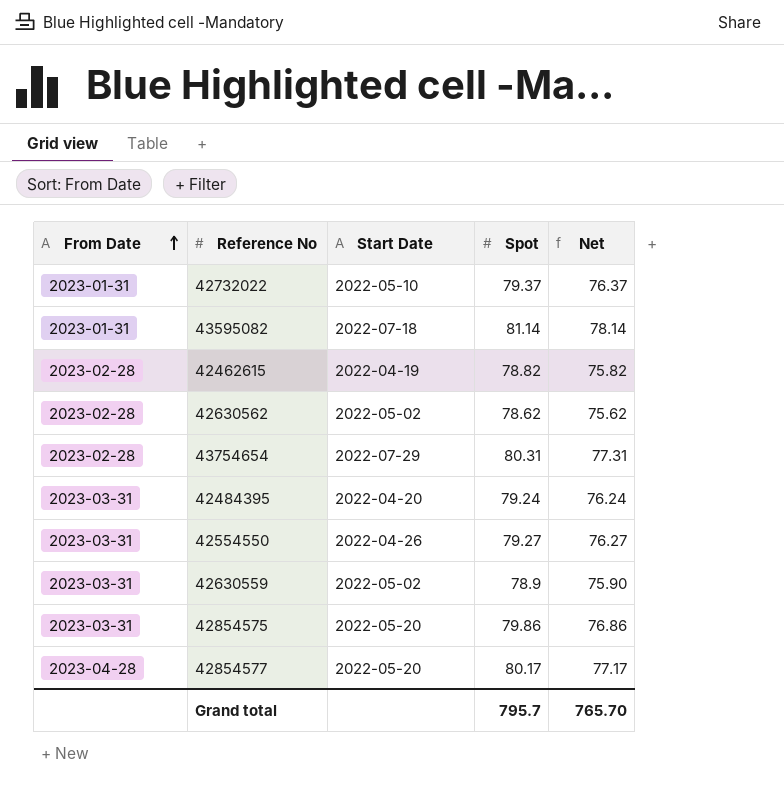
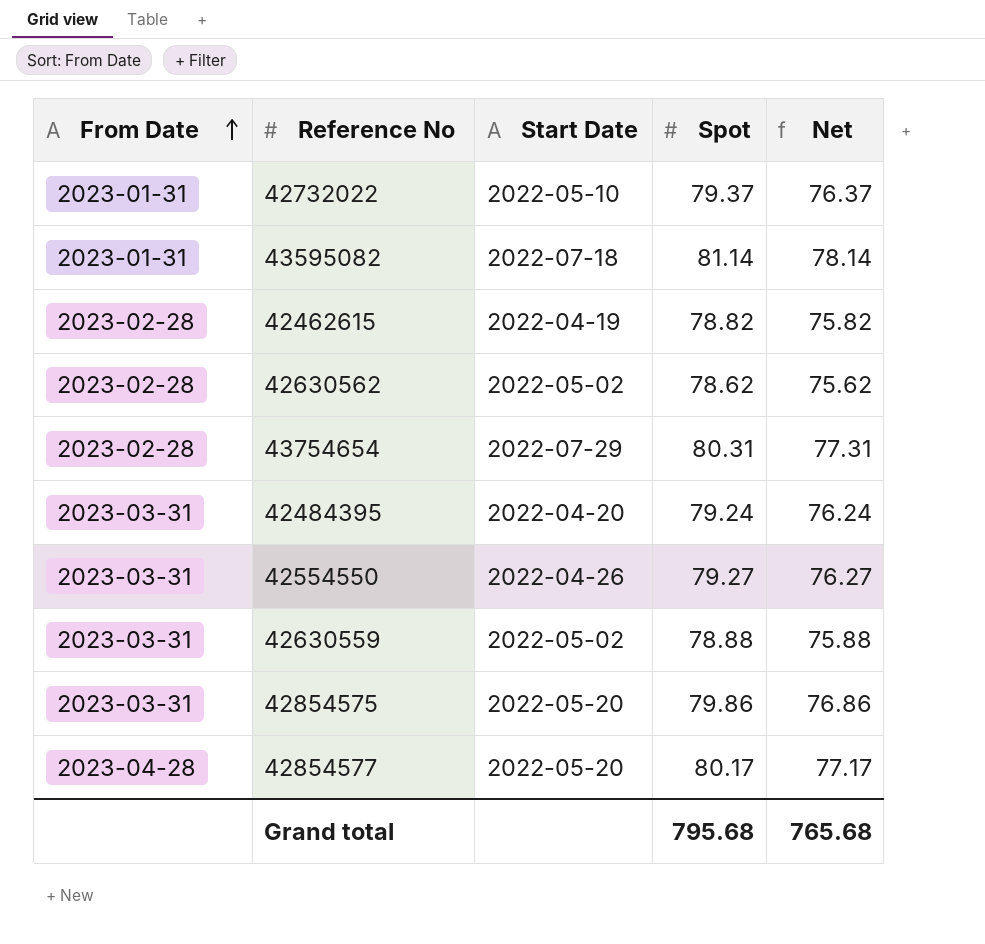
42630559 | Spot: 78.9 -> 78.88
42630559 | Net: 75.90 -> 75.88
Grand total | Spot: 795.7 -> 795.68
Grand total | Net: 765.70 -> 765.68

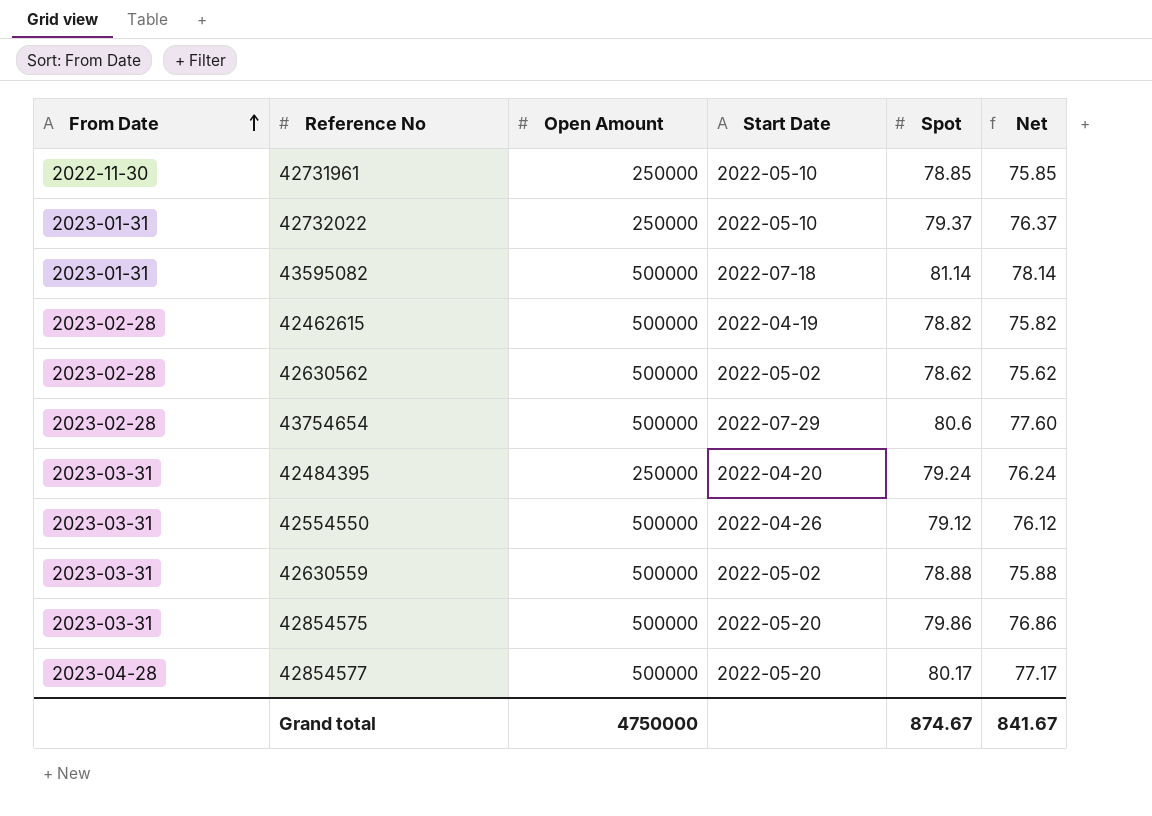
column Open Amount | position: none -> 3
row 42731961: none -> 2022-11-30 | 250000 | 2022-05-10 | 78.85 | 75.85
43754654 | Spot: 80.31 -> 80.6
43754654 | Net: 77.31 -> 77.60
42554550 | Spot: 79.27 -> 79.12
42554550 | Net: 76.27 -> 76.12
Grand total | Spot: 795.68 -> 874.67
Grand total | Net: 765.68 -> 841.67

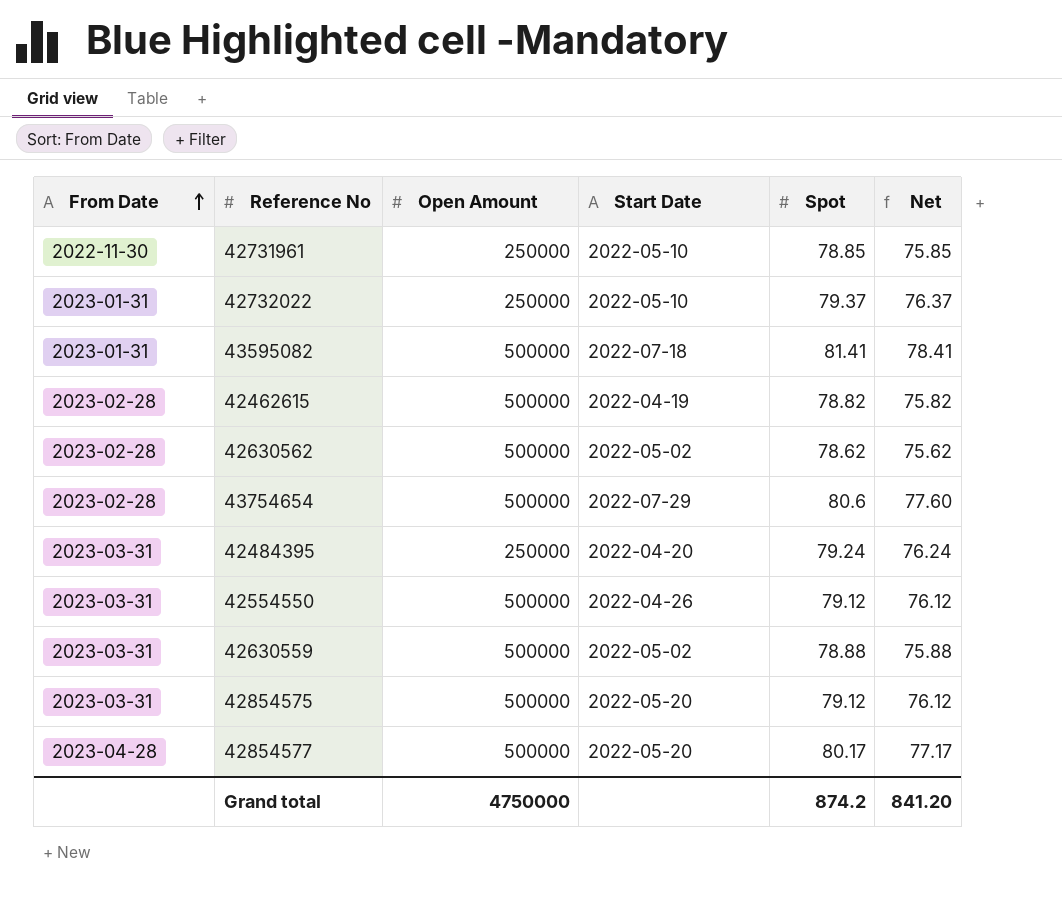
43595082 | Spot: 81.14 -> 81.41
43595082 | Net: 78.14 -> 78.41
42854575 | Spot: 79.86 -> 79.12
42854575 | Net: 76.86 -> 76.12
Grand total | Spot: 874.67 -> 874.2
Grand total | Net: 841.67 -> 841.20

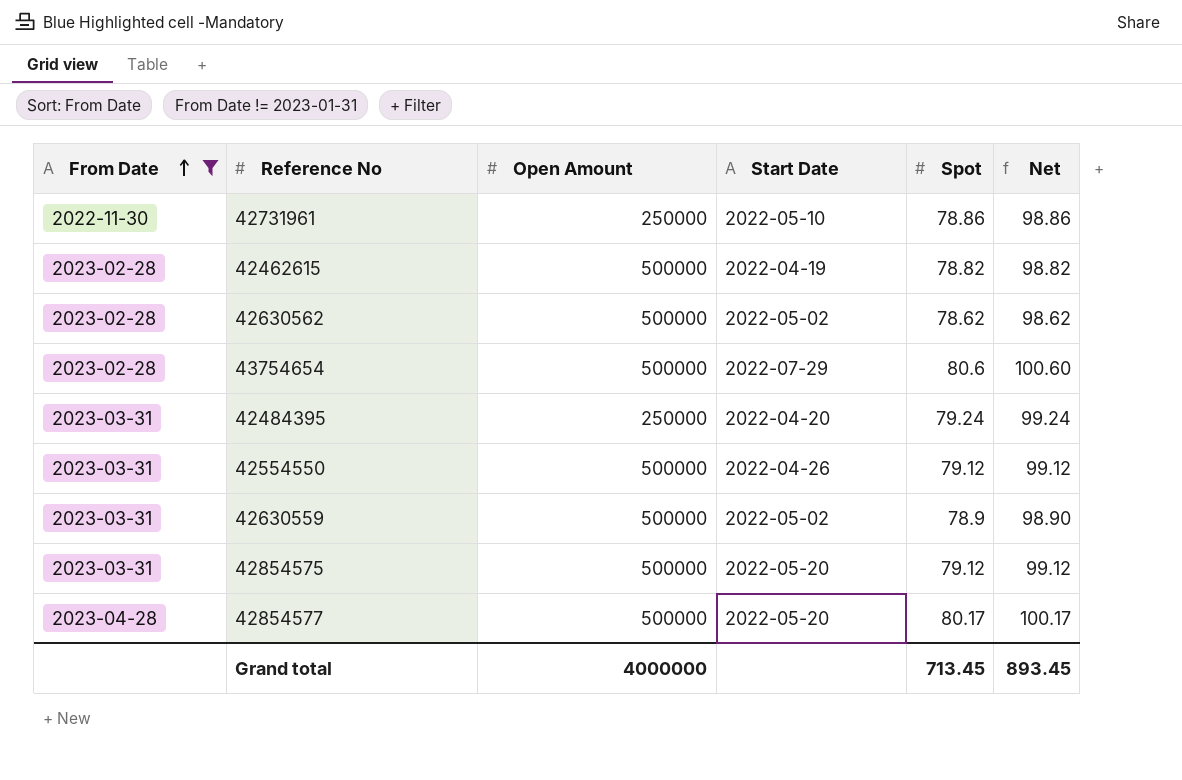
filter: none -> From Date != 2023-01-31
column Net | formula: [Spot] - 3 -> [Spot] + 20
42731961 | Spot: 78.85 -> 78.86
42630559 | Spot: 78.88 -> 78.9
Grand total | Open Amount: 4750000 -> 4000000
Grand total | Spot: 874.2 -> 713.45
Grand total | Net: 841.20 -> 893.45

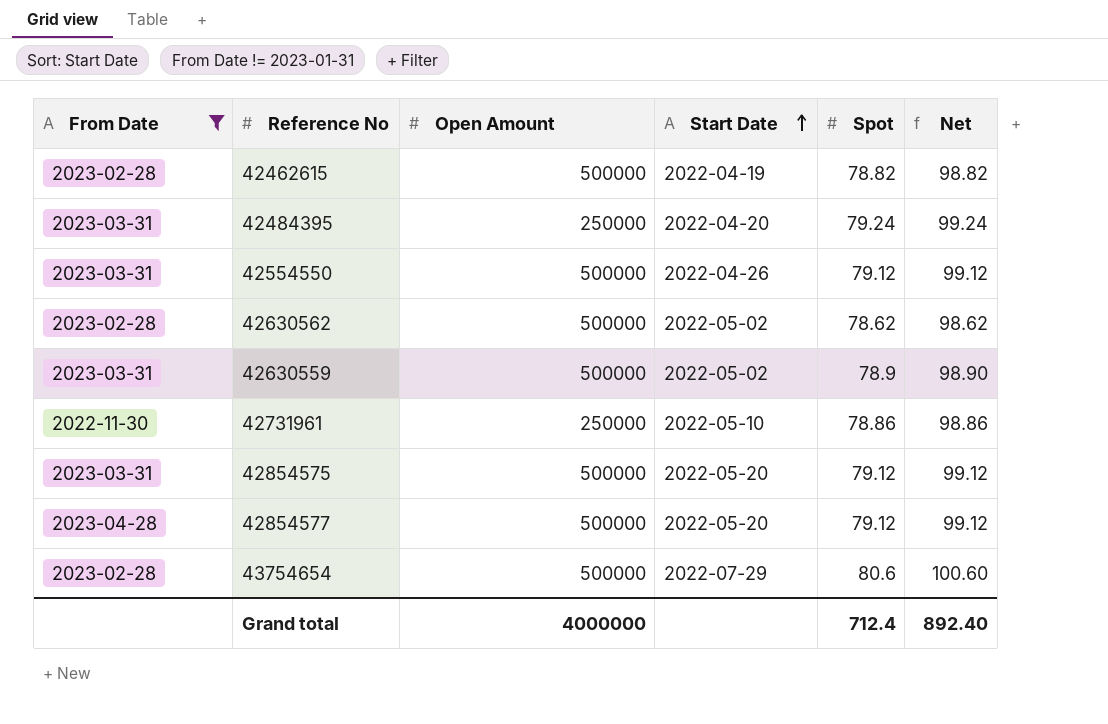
row order: From Date ascending -> Start Date ascending
42854577 | Spot: 80.17 -> 79.12
42854577 | Net: 100.17 -> 99.12
Grand total | Spot: 713.45 -> 712.4
Grand total | Net: 893.45 -> 892.40

